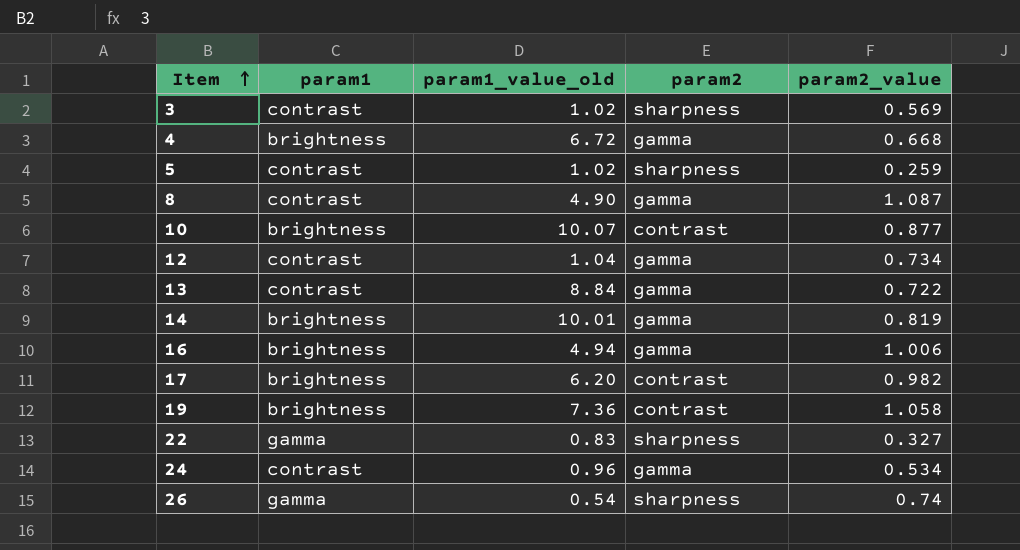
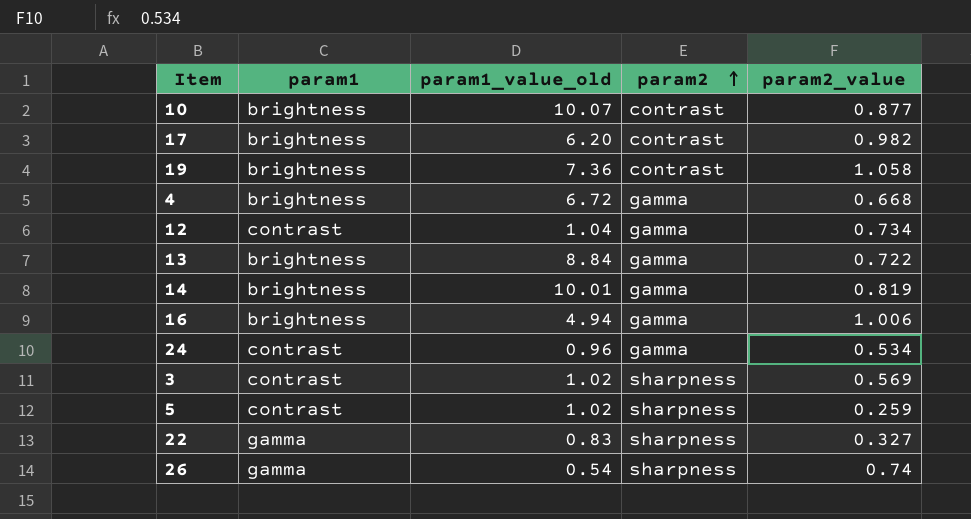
row order: Item ascending -> param2 ascending
row 8: contrast | 4.90 | gamma | 1.087 -> none
13 | param1: contrast -> brightness

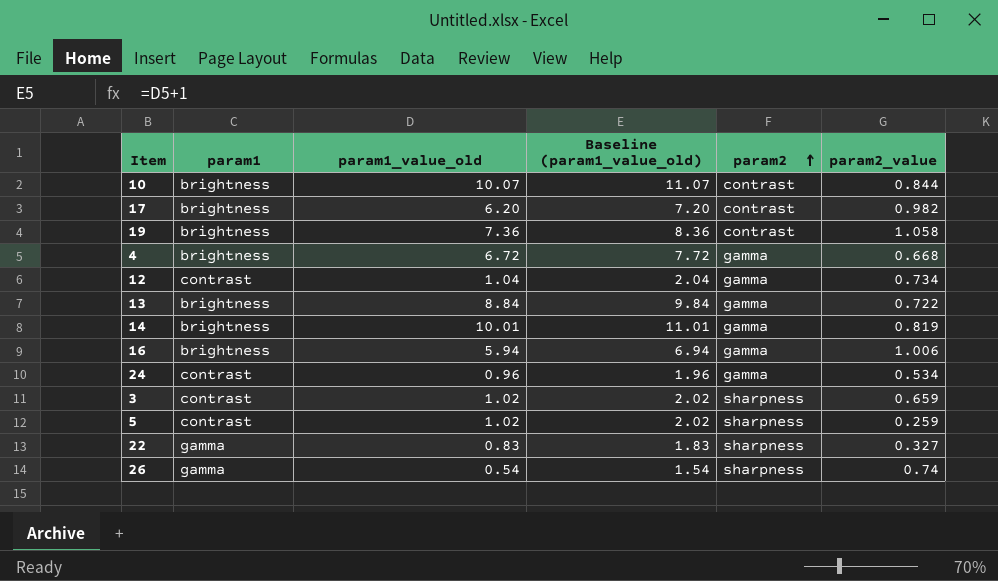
column Baseline (param1_value_old) | formula: none -> [param1_value_old] + 1
10 | param2_value: 0.877 -> 0.844
16 | param1_value_old: 4.94 -> 5.94
3 | param2_value: 0.569 -> 0.659

